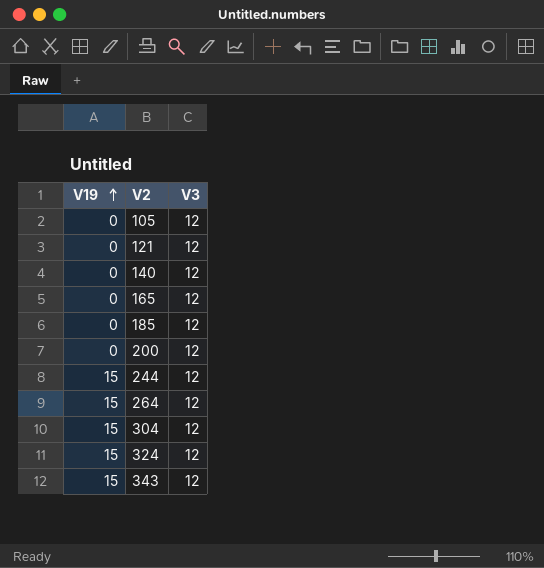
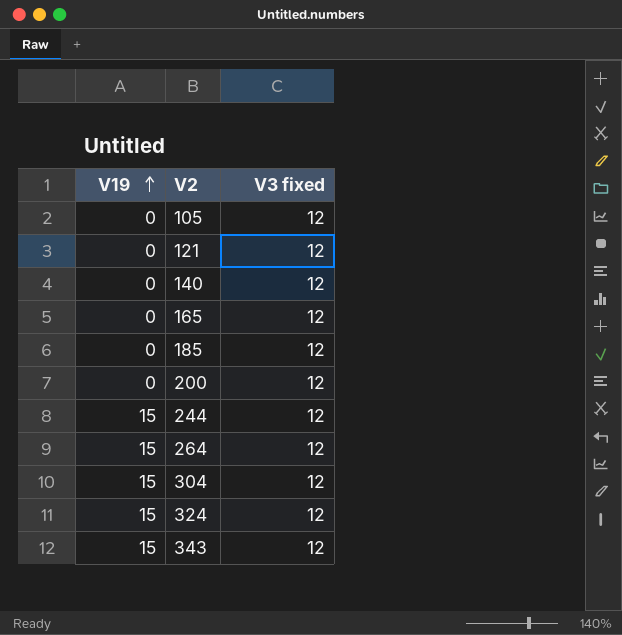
column name: V3 -> V3 fixed

